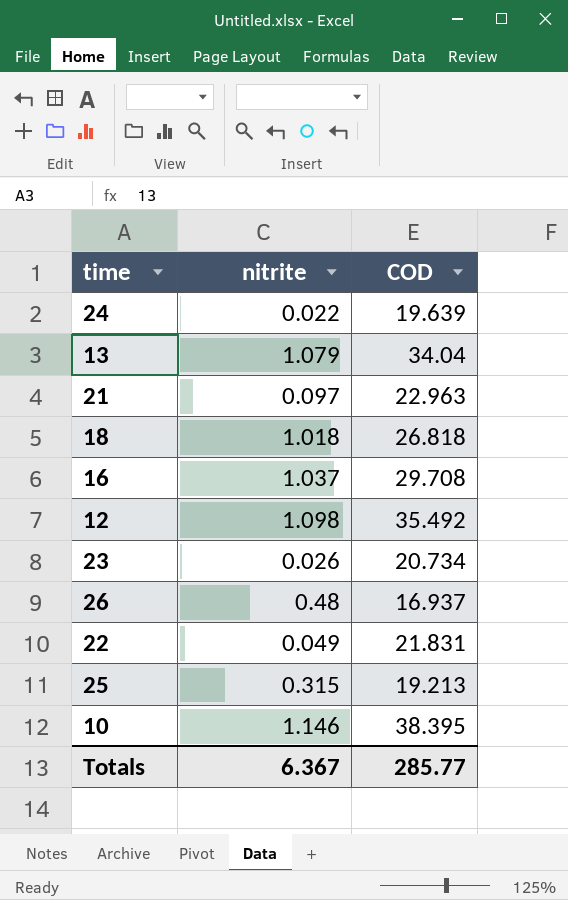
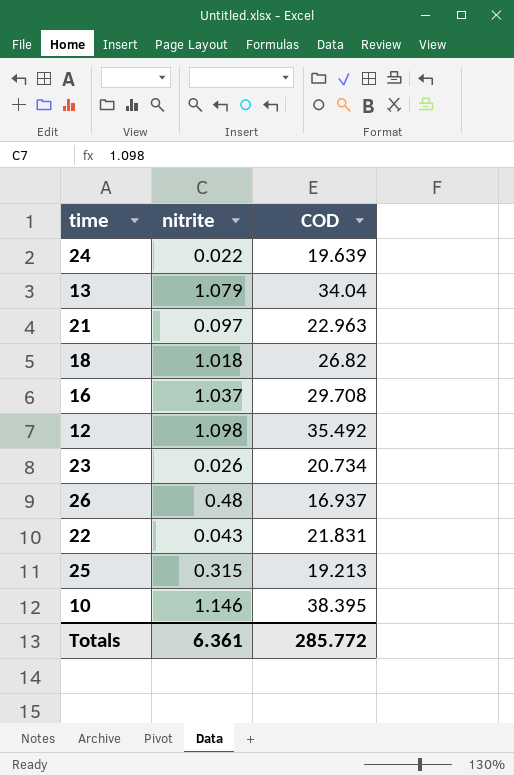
18 | COD: 26.818 -> 26.82
22 | nitrite: 0.049 -> 0.043
Totals | nitrite: 6.367 -> 6.361
Totals | COD: 285.77 -> 285.772

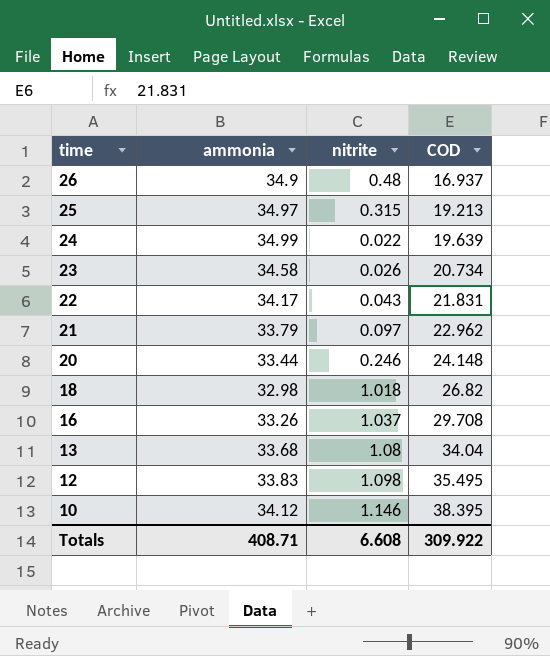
row order: none -> time descending
column ammonia | position: none -> 2
21 | COD: 22.963 -> 22.962
row 20: none -> 33.44 | 0.246 | 24.148
13 | nitrite: 1.079 -> 1.08
12 | COD: 35.492 -> 35.495
Totals | nitrite: 6.361 -> 6.608
Totals | COD: 285.772 -> 309.922

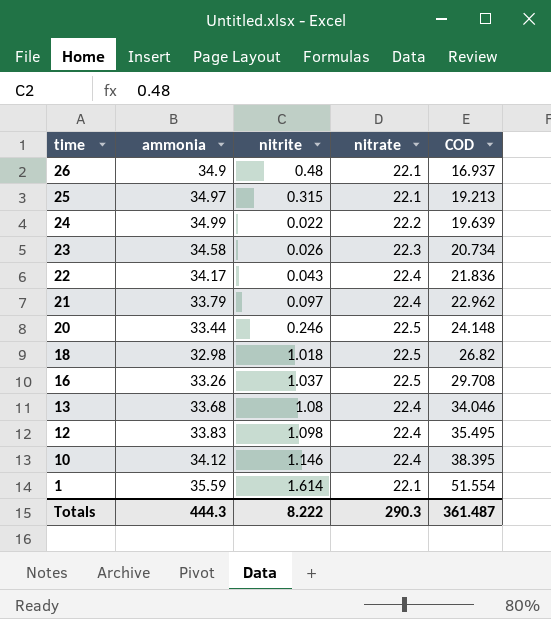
column nitrate | position: none -> 4
22 | COD: 21.831 -> 21.836
13 | COD: 34.04 -> 34.046
row 1: none -> 35.59 | 1.614 | 22.1 | 51.554
Totals | ammonia: 408.71 -> 444.3
Totals | nitrite: 6.608 -> 8.222
Totals | COD: 309.922 -> 361.487

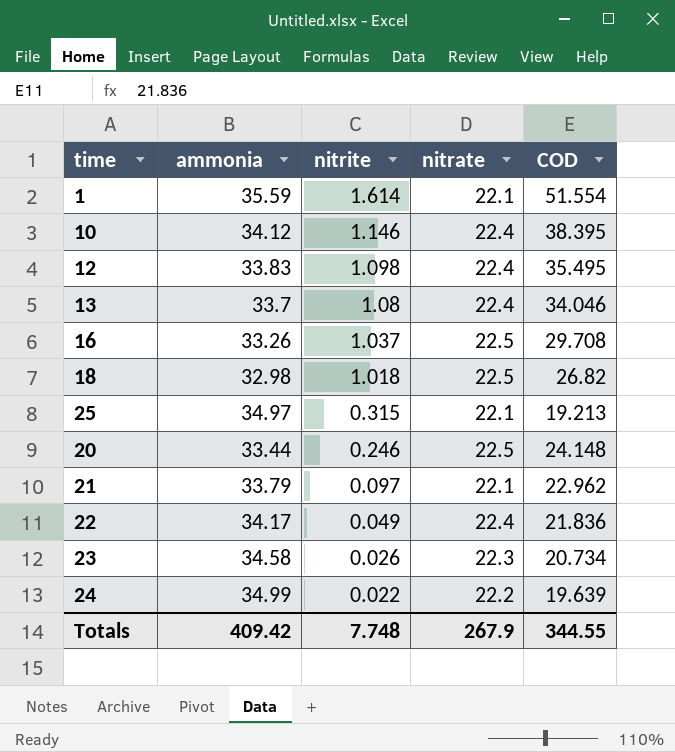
row order: time descending -> nitrite descending
row 26: 34.9 | 0.48 | 22.1 | 16.937 -> none
13 | ammonia: 33.68 -> 33.7
21 | nitrate: 22.4 -> 22.1
22 | nitrite: 0.043 -> 0.049
Totals | ammonia: 444.3 -> 409.42
Totals | nitrite: 8.222 -> 7.748
Totals | nitrate: 290.3 -> 267.9
Totals | COD: 361.487 -> 344.55

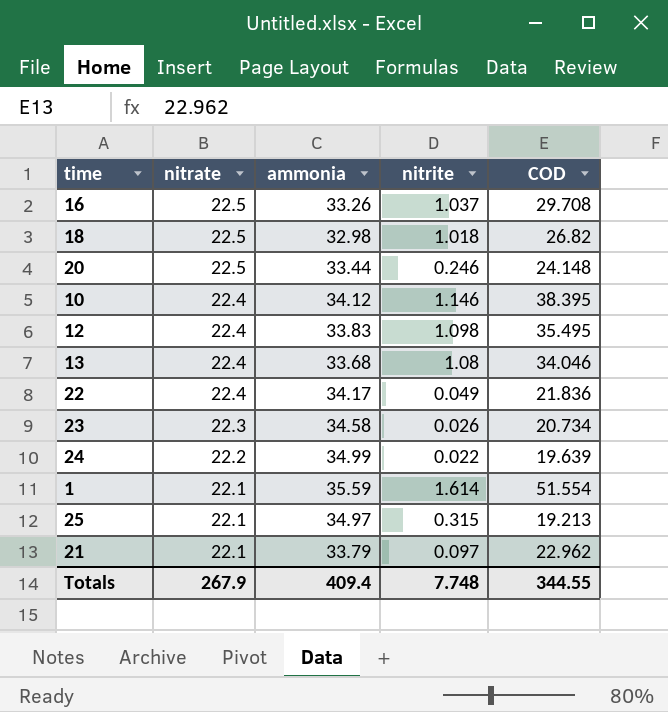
row order: nitrite descending -> nitrate descending
column nitrate | position: 4 -> 2
13 | ammonia: 33.7 -> 33.68
Totals | ammonia: 409.42 -> 409.4

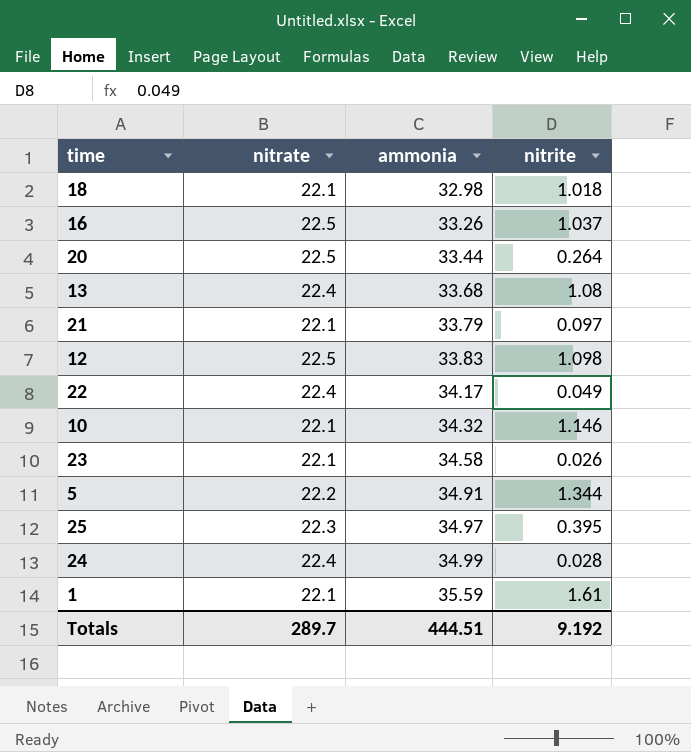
row order: nitrate descending -> ammonia ascending
column COD | position: 5 -> none
18 | nitrate: 22.5 -> 22.1
20 | nitrite: 0.246 -> 0.264
12 | nitrate: 22.4 -> 22.5
10 | nitrate: 22.4 -> 22.1
10 | ammonia: 34.12 -> 34.32
23 | nitrate: 22.3 -> 22.1
row 5: none -> 22.2 | 34.91 | 1.344
25 | nitrate: 22.1 -> 22.3
25 | nitrite: 0.315 -> 0.395
24 | nitrate: 22.2 -> 22.4
24 | nitrite: 0.022 -> 0.028
1 | nitrite: 1.614 -> 1.61
Totals | nitrate: 267.9 -> 289.7
Totals | ammonia: 409.4 -> 444.51
Totals | nitrite: 7.748 -> 9.192

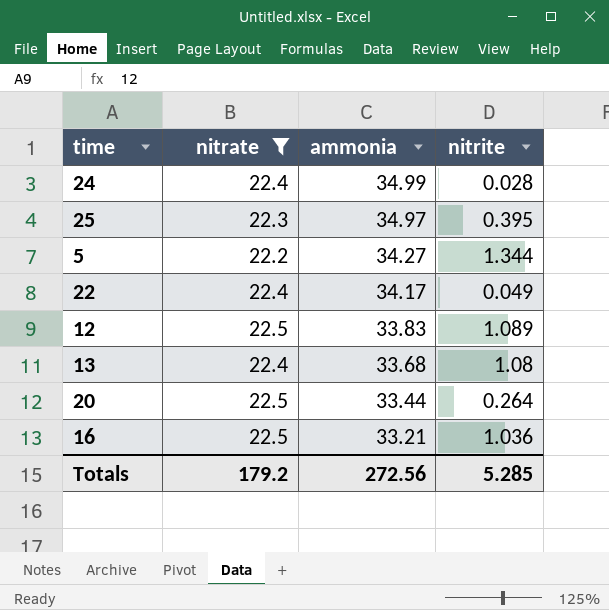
filter: none -> nitrate != 22.1
row order: ammonia ascending -> ammonia descending
5 | ammonia: 34.91 -> 34.27
12 | nitrite: 1.098 -> 1.089
16 | ammonia: 33.26 -> 33.21
16 | nitrite: 1.037 -> 1.036
Totals | nitrate: 289.7 -> 179.2
Totals | ammonia: 444.51 -> 272.56
Totals | nitrite: 9.192 -> 5.285

